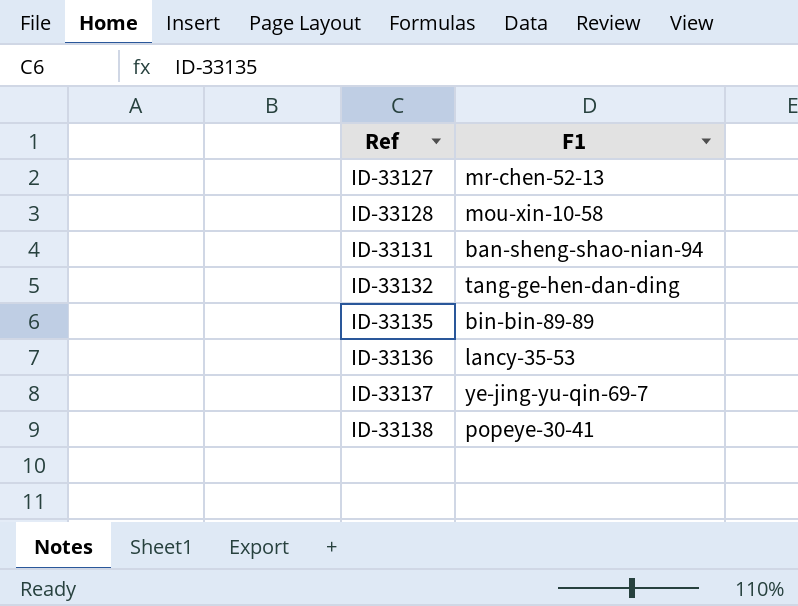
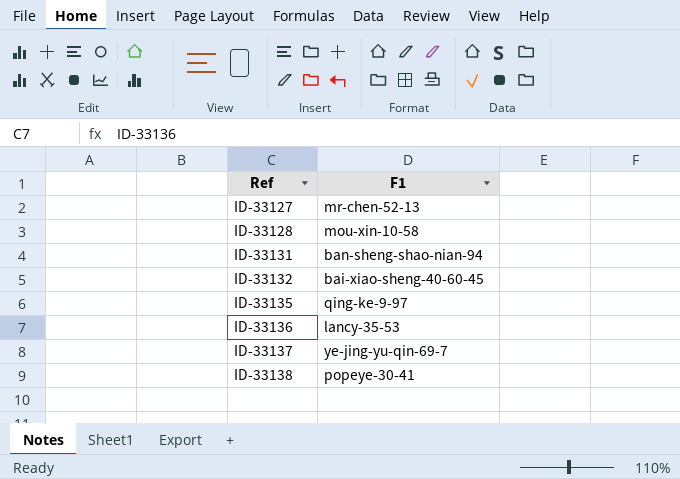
ID-33132 | F1: tang-ge-hen-dan-ding -> bai-xiao-sheng-40-60-45
ID-33135 | F1: bin-bin-89-89 -> qing-ke-9-97

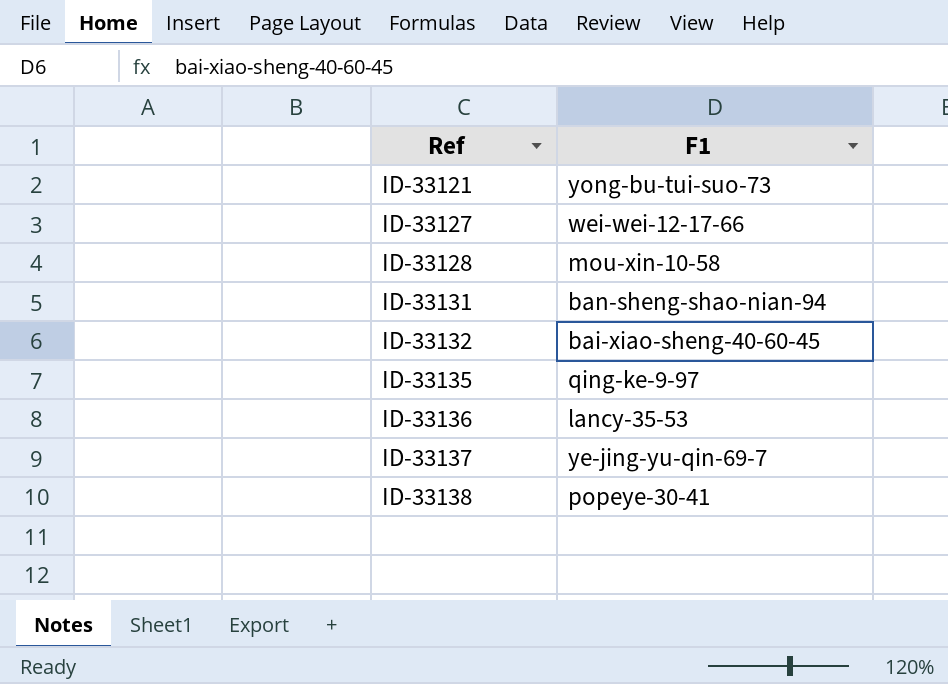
row ID-33121: none -> yong-bu-tui-suo-73
ID-33127 | F1: mr-chen-52-13 -> wei-wei-12-17-66

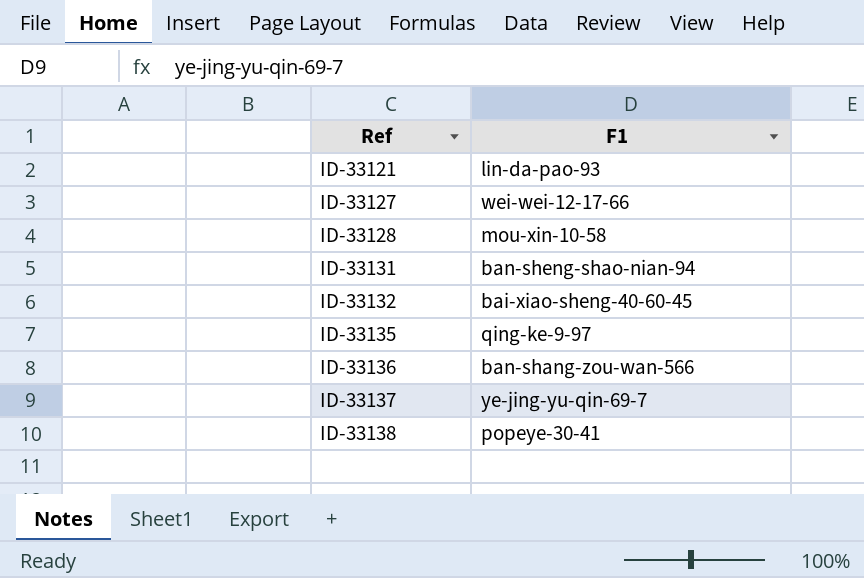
ID-33121 | F1: yong-bu-tui-suo-73 -> lin-da-pao-93
ID-33136 | F1: lancy-35-53 -> ban-shang-zou-wan-566

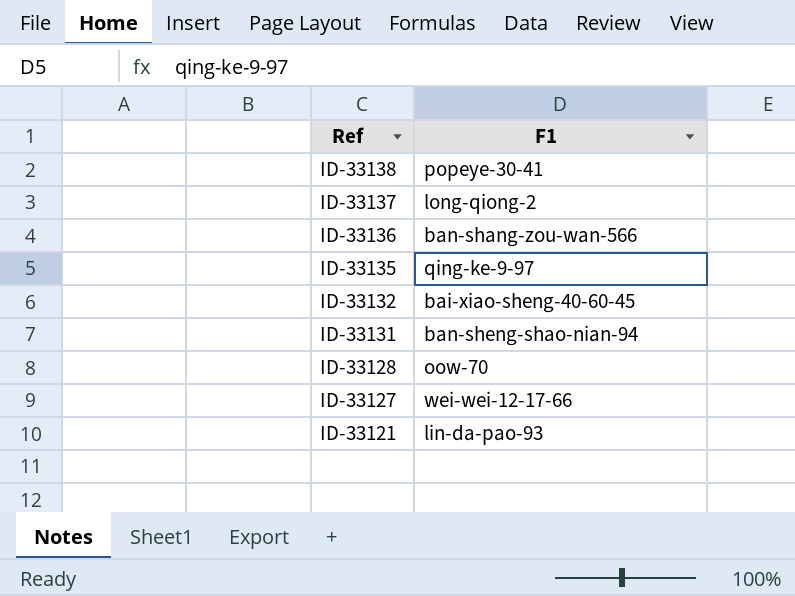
row order: Ref ascending -> Ref descending
ID-33137 | F1: ye-jing-yu-qin-69-7 -> long-qiong-2
ID-33128 | F1: mou-xin-10-58 -> oow-70

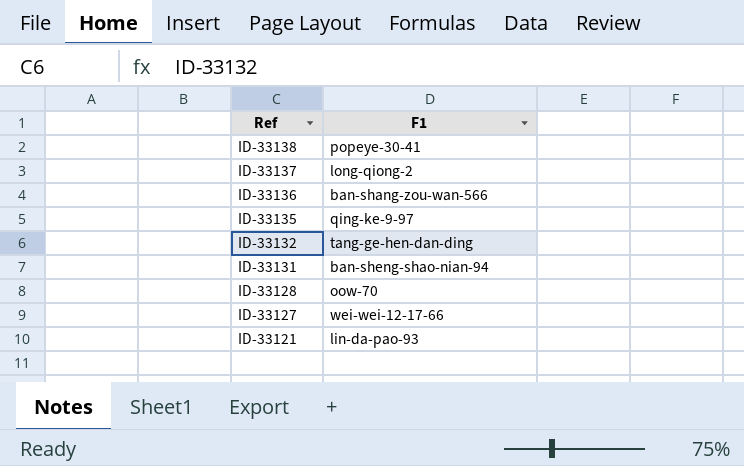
ID-33132 | F1: bai-xiao-sheng-40-60-45 -> tang-ge-hen-dan-ding

